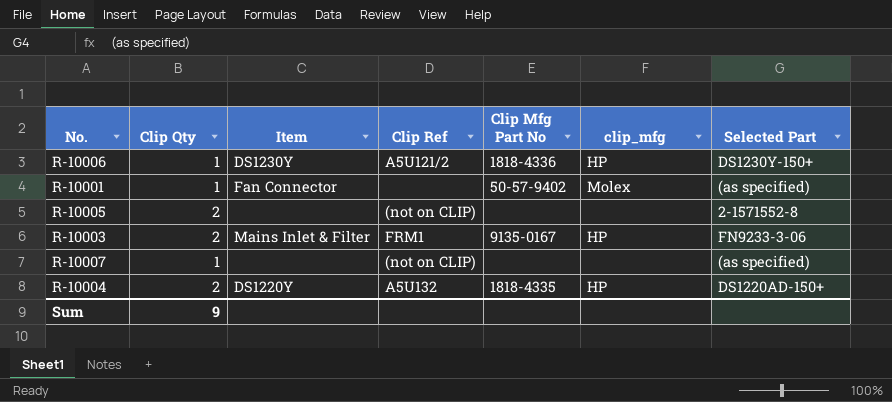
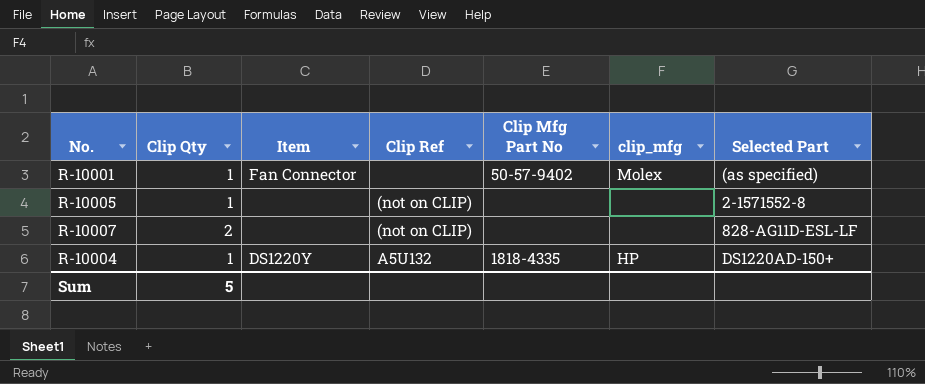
row R-10006: 1 | DS1230Y | A5U121/2 | 1818-4336 | HP | DS1230Y-150+ -> none
row R-10003: 2 | Mains Inlet & Filter | FRM1 | 9135-0167 | HP | FN9233-3-06 -> none
R-10005 | Clip Qty: 2 -> 1
R-10007 | Clip Qty: 1 -> 2
R-10007 | Selected Part: (as specified) -> 828-AG11D-ESL-LF
R-10004 | Clip Qty: 2 -> 1
Sum | Clip Qty: 9 -> 5

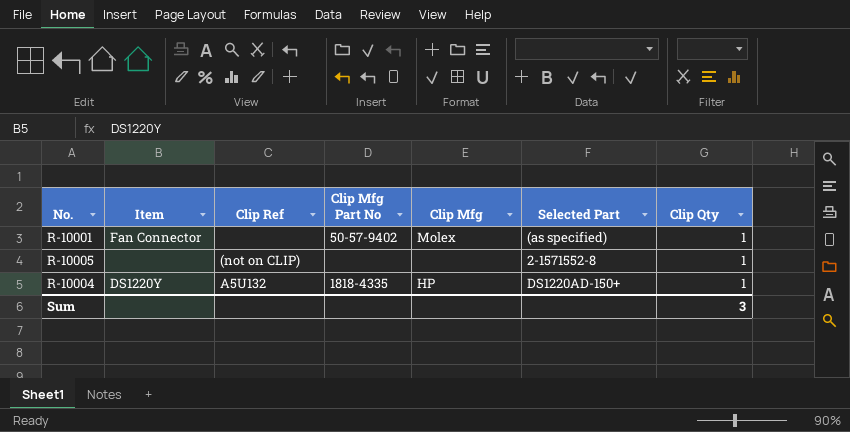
column name: clip_mfg -> Clip Mfg
column Clip Qty | position: 2 -> 7
row R-10007: 2 | none | (not on CLIP) | none | none | 828-AG11D-ESL-LF -> none
Sum | Clip Qty: 5 -> 3

